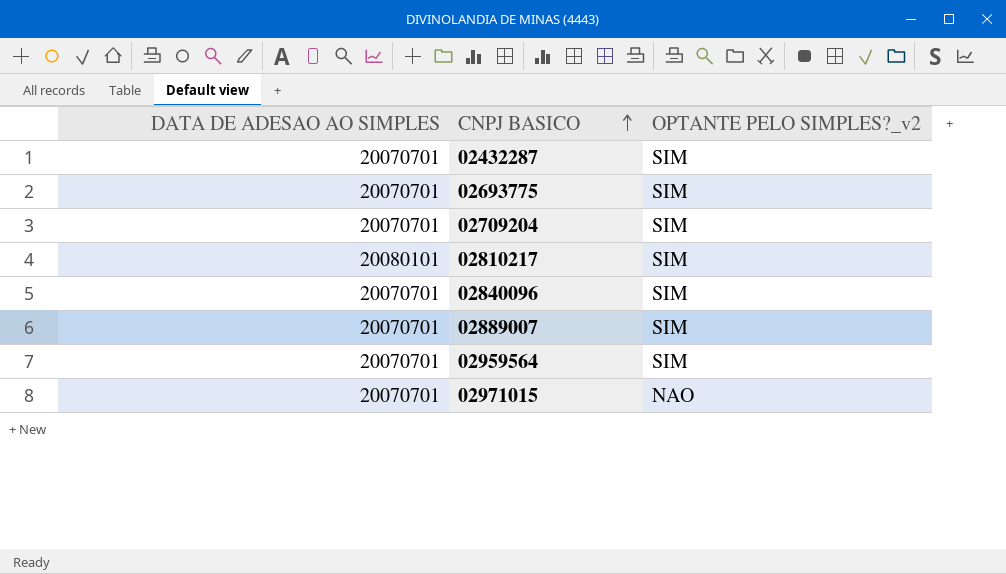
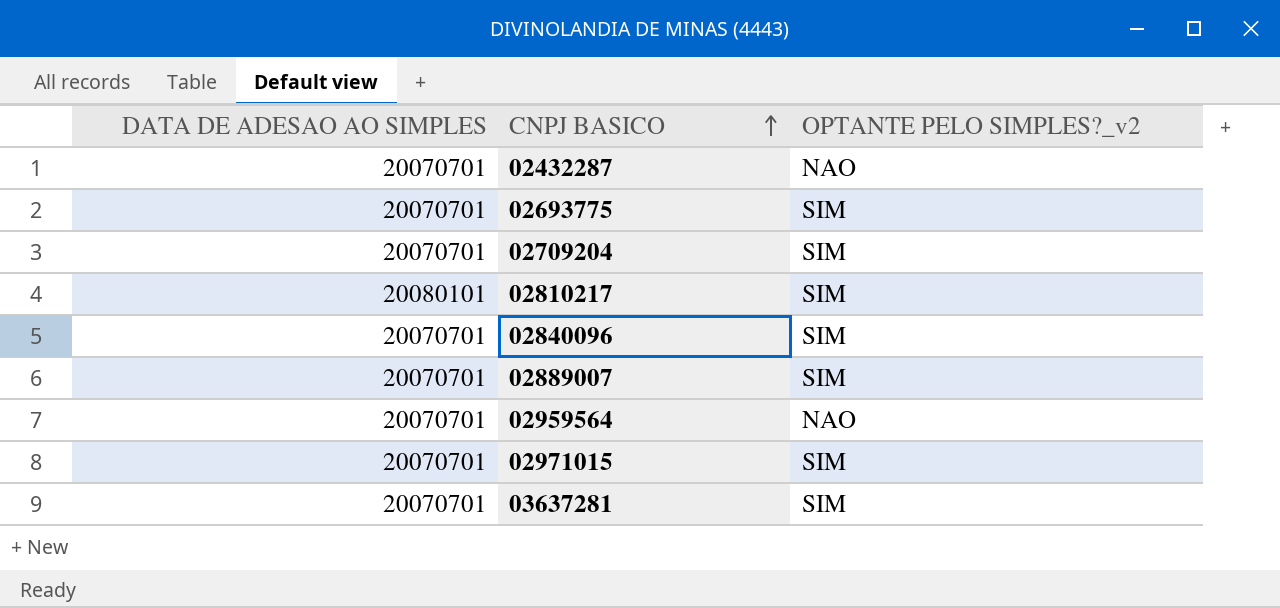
02432287 | OPTANTE PELO SIMPLES?_v2: SIM -> NAO
02959564 | OPTANTE PELO SIMPLES?_v2: SIM -> NAO
02971015 | OPTANTE PELO SIMPLES?_v2: NAO -> SIM
row 03637281: none -> 20070701 | SIM

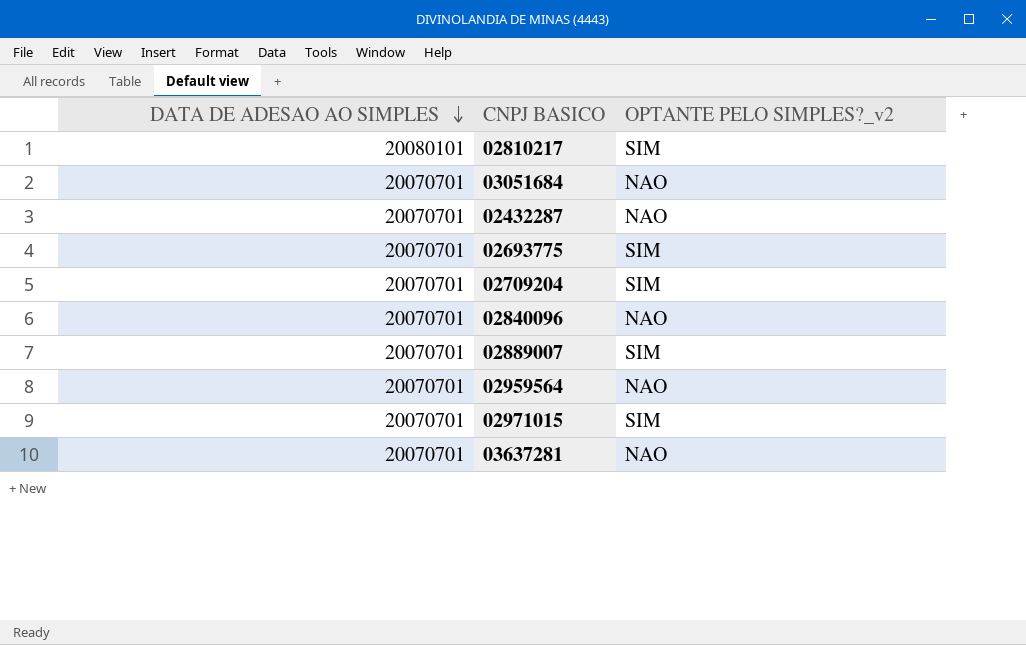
row order: CNPJ BASICO ascending -> DATA DE ADESAO AO SIMPLES descending
row 03051684: none -> 20070701 | NAO
02840096 | OPTANTE PELO SIMPLES?_v2: SIM -> NAO
03637281 | OPTANTE PELO SIMPLES?_v2: SIM -> NAO

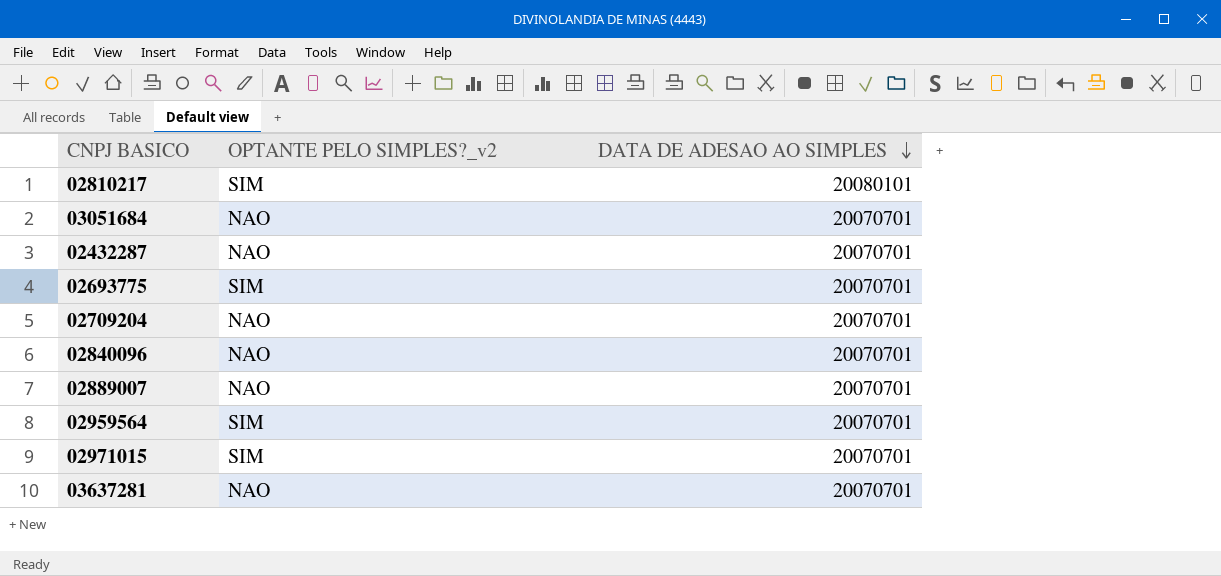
column DATA DE ADESAO AO SIMPLES | position: 1 -> 3
02709204 | OPTANTE PELO SIMPLES?_v2: SIM -> NAO
02889007 | OPTANTE PELO SIMPLES?_v2: SIM -> NAO
02959564 | OPTANTE PELO SIMPLES?_v2: NAO -> SIM

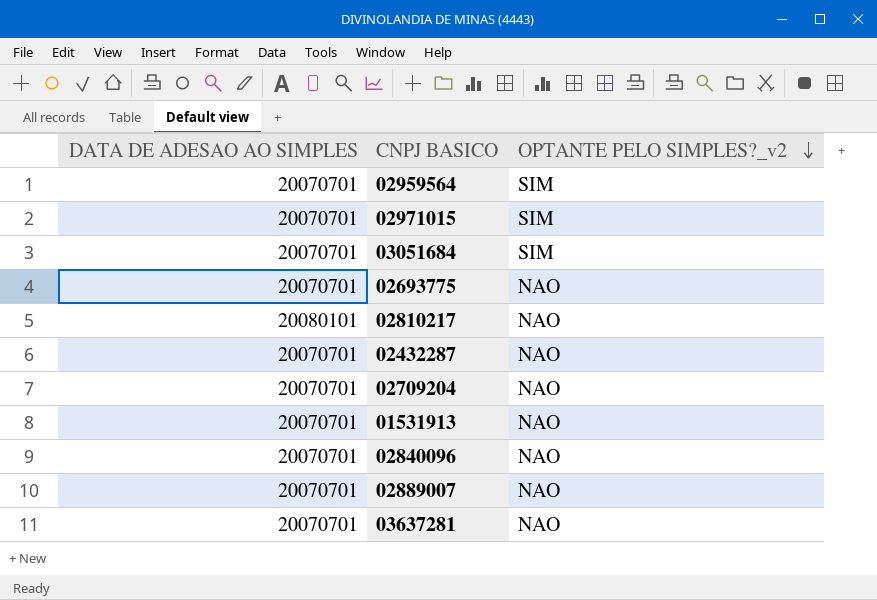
row order: DATA DE ADESAO AO SIMPLES descending -> OPTANTE PELO SIMPLES?_v2 descending
column DATA DE ADESAO AO SIMPLES | position: 3 -> 1
03051684 | OPTANTE PELO SIMPLES?_v2: NAO -> SIM
02693775 | OPTANTE PELO SIMPLES?_v2: SIM -> NAO
02810217 | OPTANTE PELO SIMPLES?_v2: SIM -> NAO
row 01531913: none -> 20070701 | NAO

